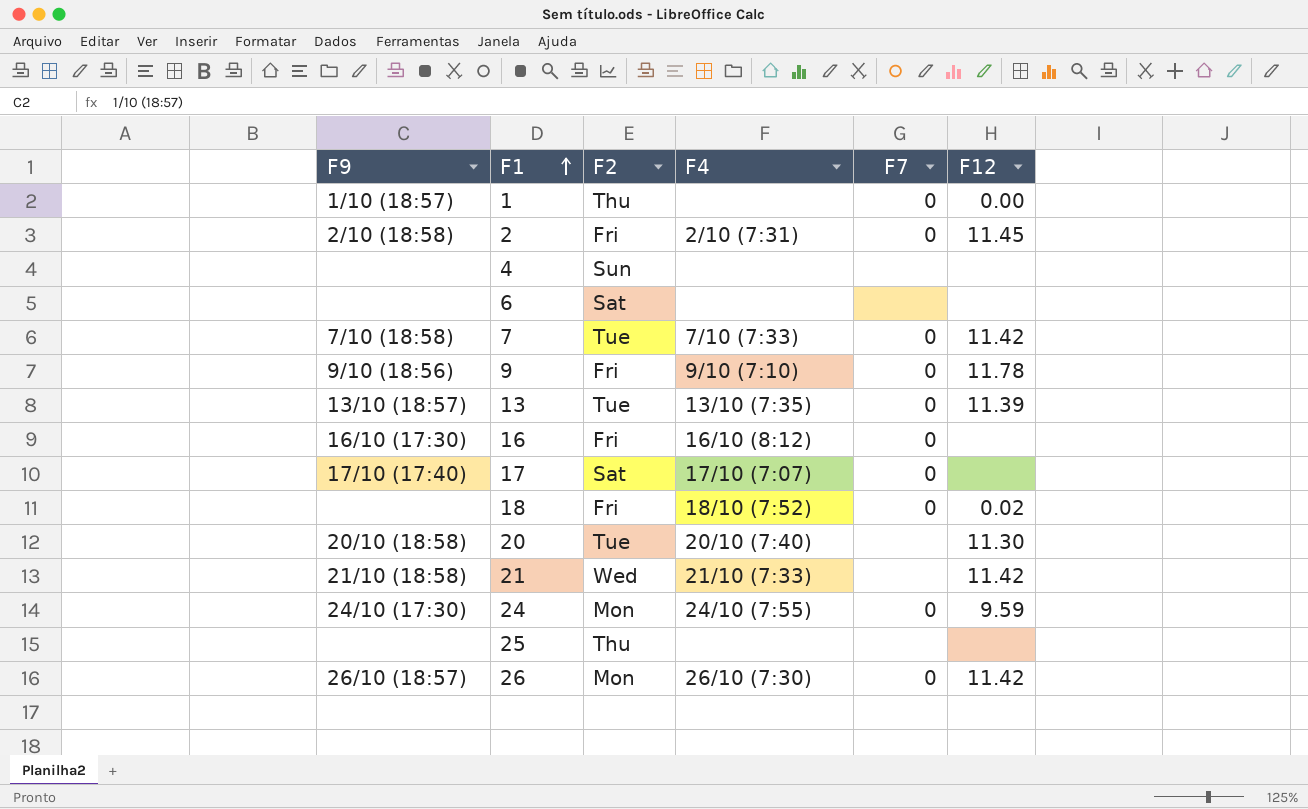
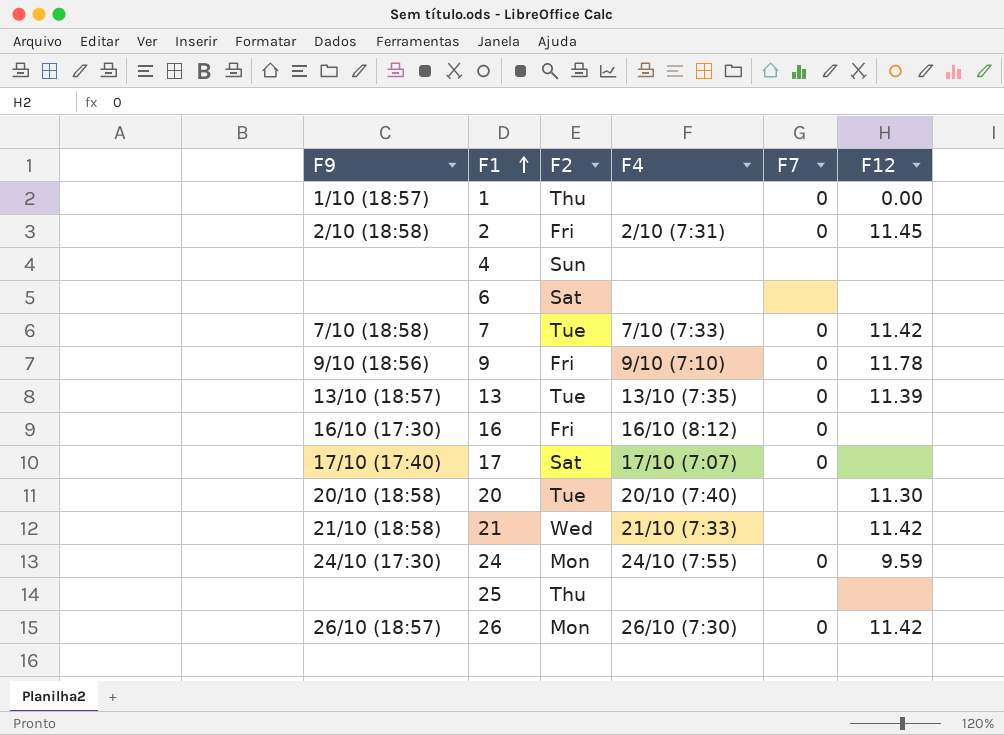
row 18: none | Fri | 18/10 (7:52) | 0 | 0.02 -> none

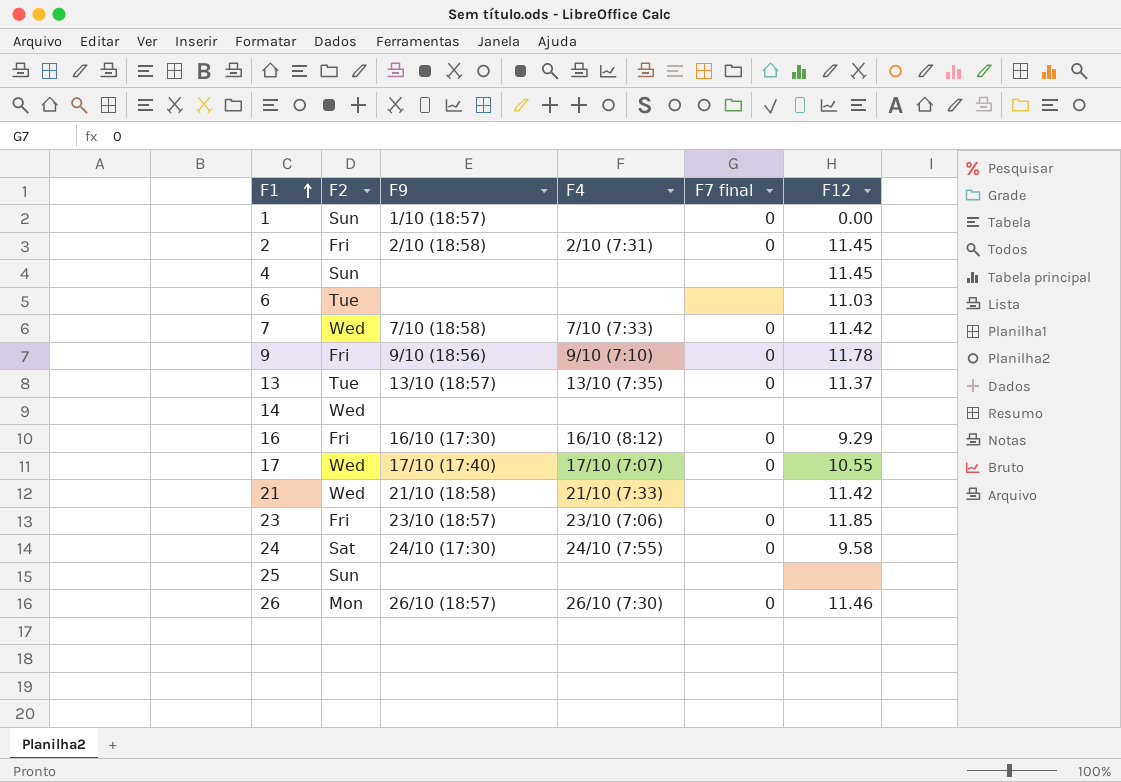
column F9 | position: 1 -> 3
column name: F7 -> F7 final
row 20: 20/10 (18:58) | Tue | 20/10 (7:40) | none | 11.30 -> none
1 | F2: Thu -> Sun
4 | F12: none -> 11.45
6 | F2: Sat -> Tue
6 | F12: none -> 11.03
7 | F2: Tue -> Wed
13 | F12: 11.39 -> 11.37
row 14: none -> Wed | none | none | none | none
16 | F12: none -> 9.29
17 | F2: Sat -> Wed
17 | F12: none -> 10.55
row 23: none -> Fri | 23/10 (18:57) | 23/10 (7:06) | 0 | 11.85
24 | F2: Mon -> Sat
24 | F12: 9.59 -> 9.58
25 | F2: Thu -> Sun
26 | F12: 11.42 -> 11.46

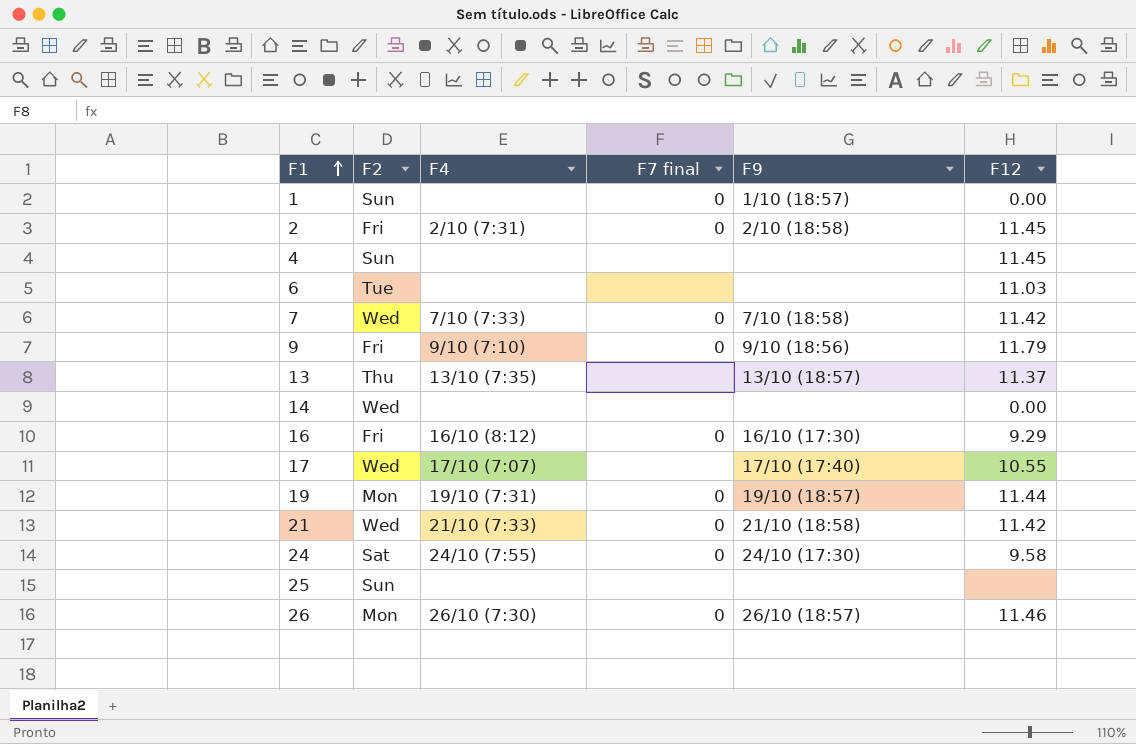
column F9 | position: 3 -> 5
row 23: Fri | 23/10 (18:57) | 23/10 (7:06) | 0 | 11.85 -> none
9 | F12: 11.78 -> 11.79
13 | F2: Tue -> Thu
13 | F7 final: 0 -> none
14 | F12: none -> 0.00
17 | F7 final: 0 -> none
row 19: none -> Mon | 19/10 (7:31) | 0 | 19/10 (18:57) | 11.44
21 | F7 final: none -> 0

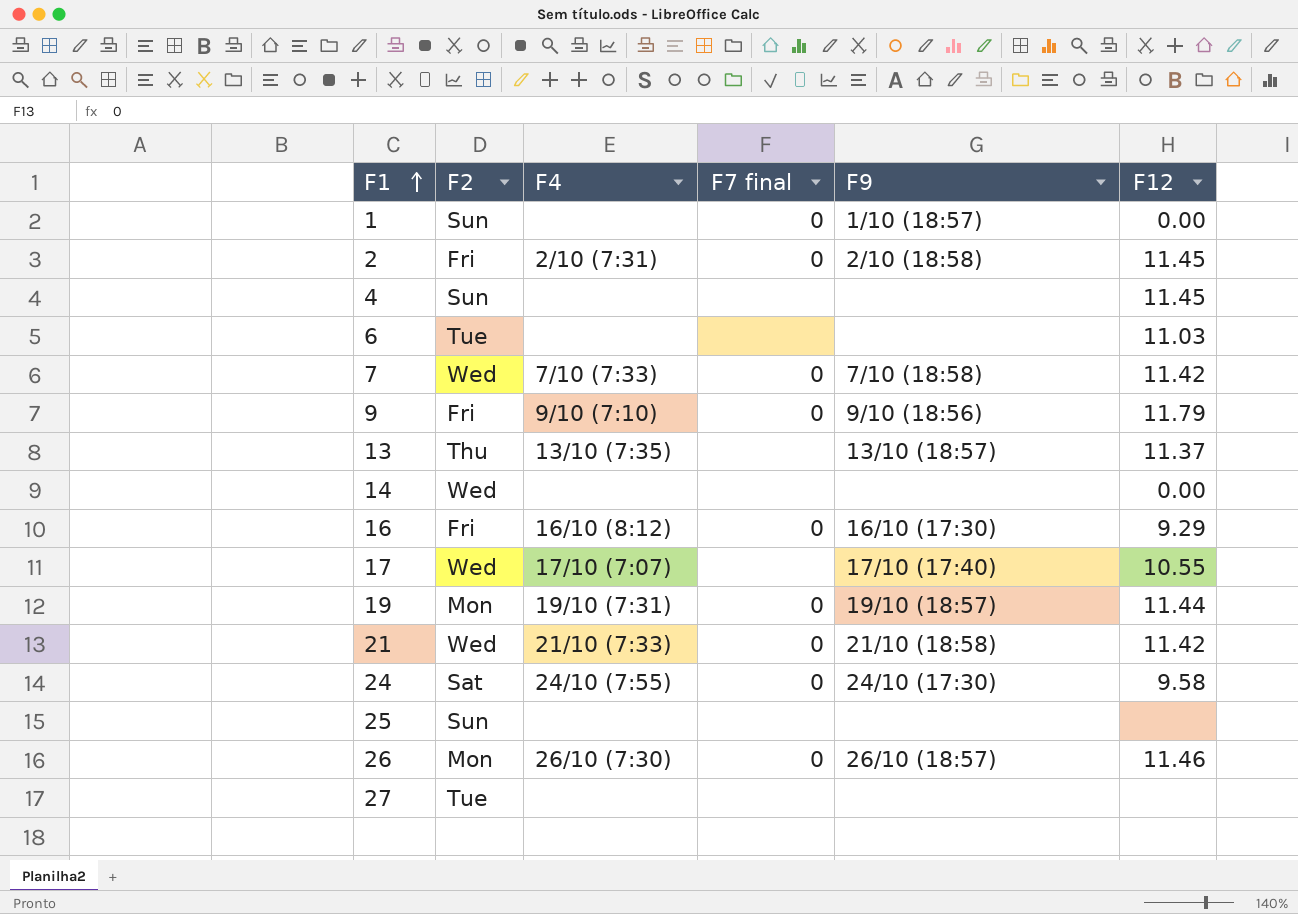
row 27: none -> Tue | none | none | none | none

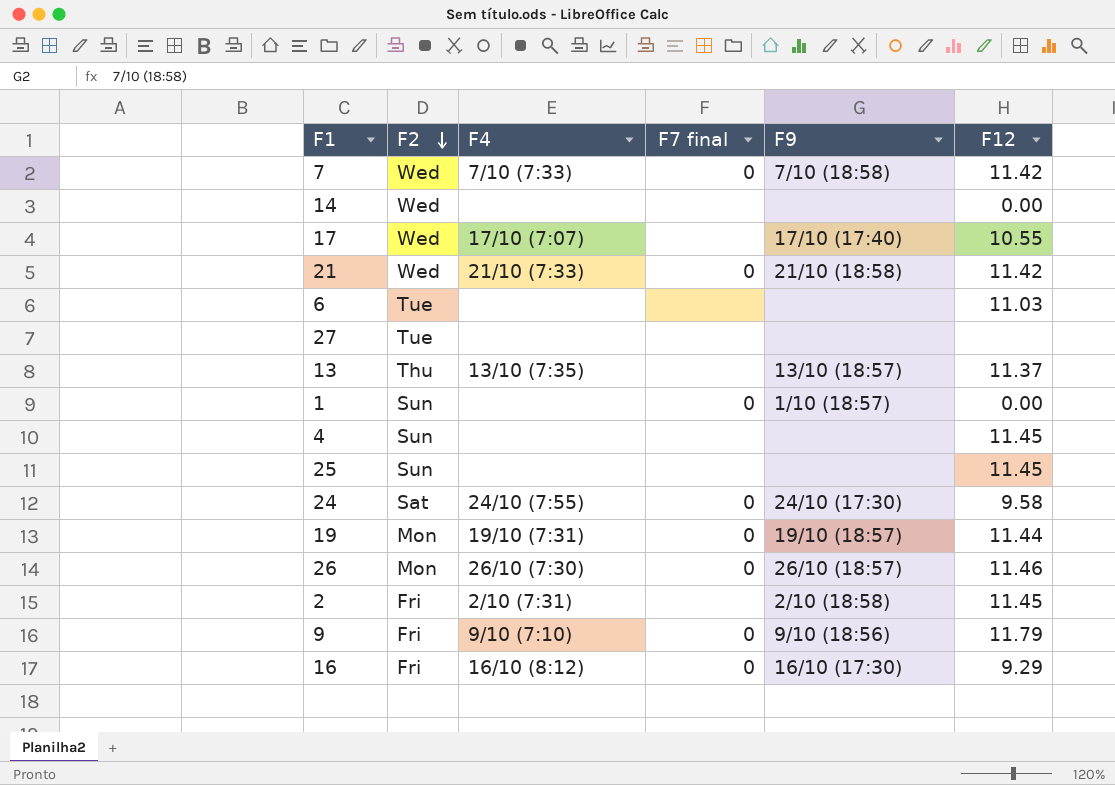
row order: F1 ascending -> F2 descending
25 | F12: none -> 11.45
2 | F7 final: 0 -> none

